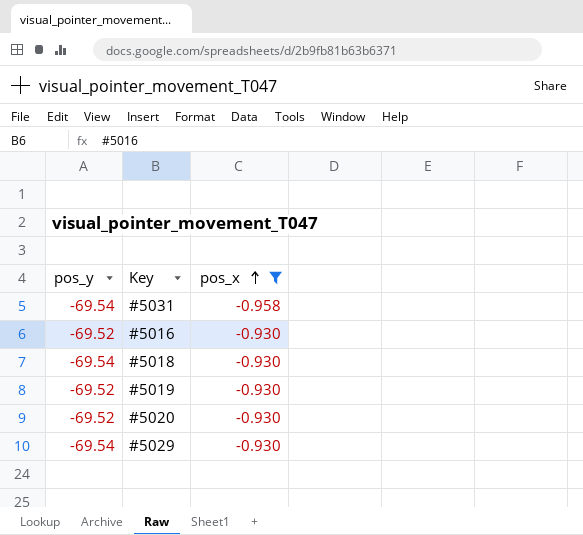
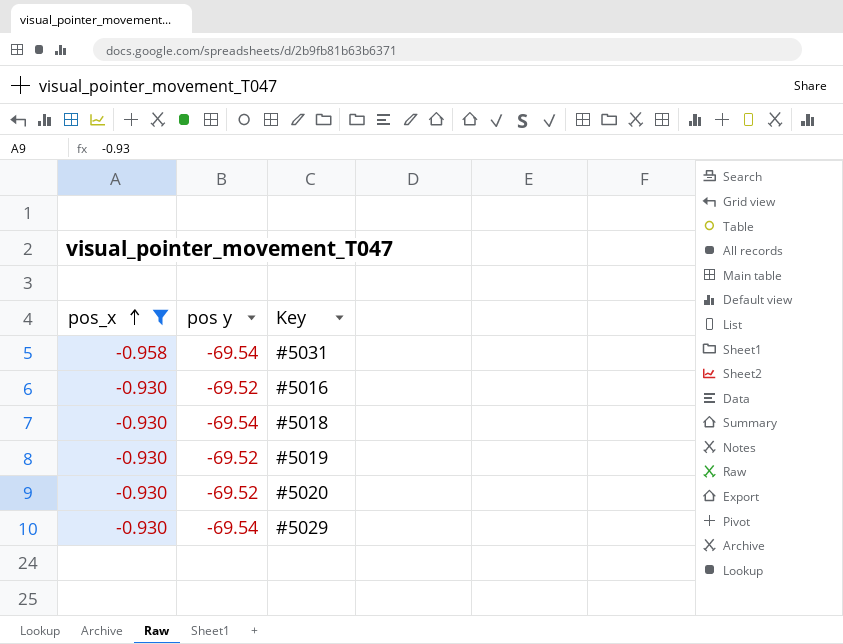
column pos_x | position: 3 -> 1
column name: pos_y -> pos y

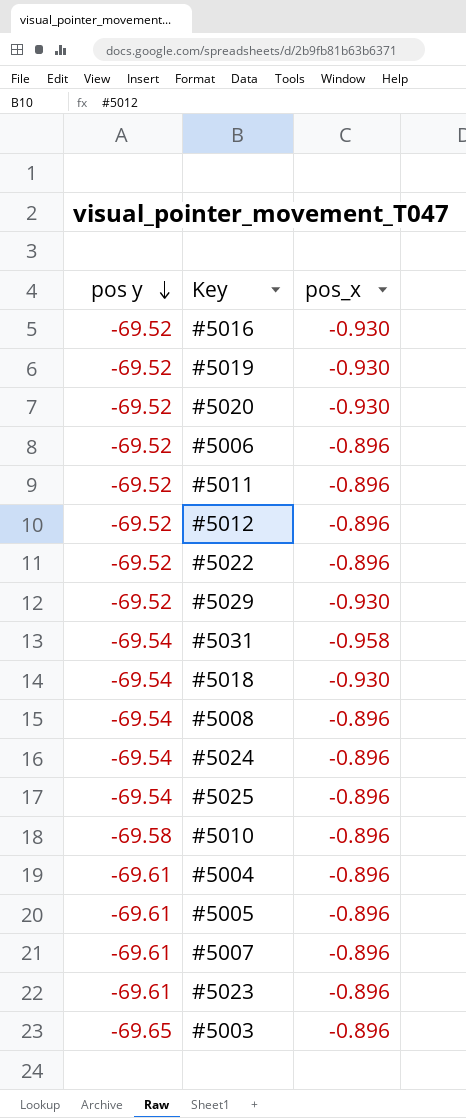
filter: pos_x != -0.896 -> none
row order: pos_x ascending -> pos y descending
column pos_x | position: 1 -> 3
#5029 | pos y: -69.54 -> -69.52

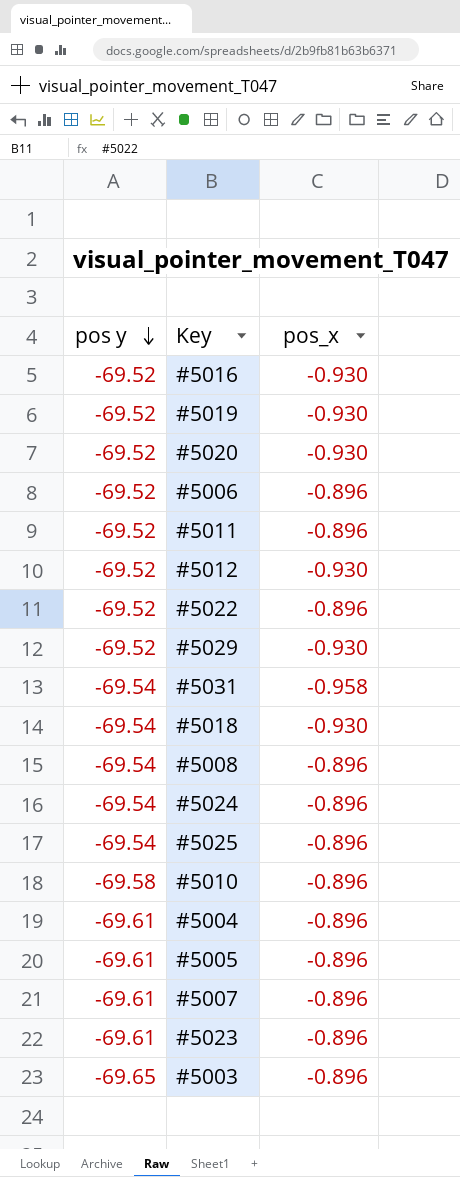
#5012 | pos_x: -0.896 -> -0.930

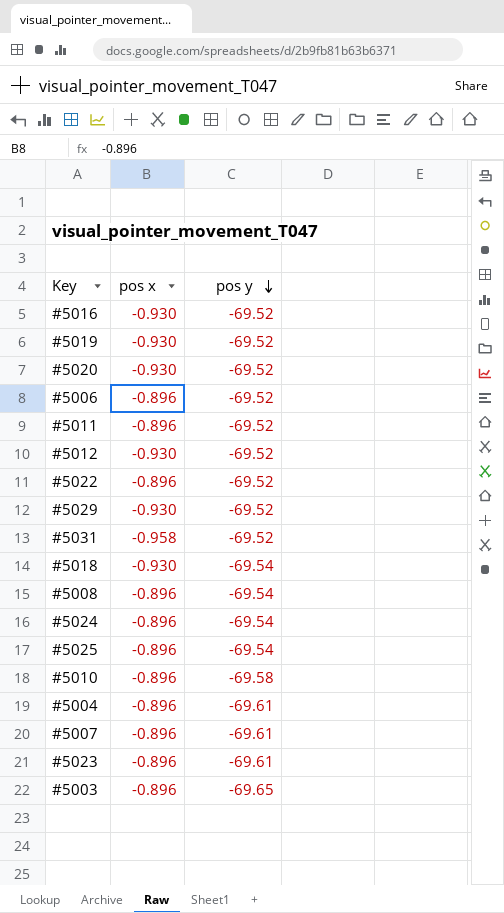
column name: pos_x -> pos x
column pos y | position: 1 -> 3
row #5005: -69.61 | -0.896 -> none
#5031 | pos y: -69.54 -> -69.52

